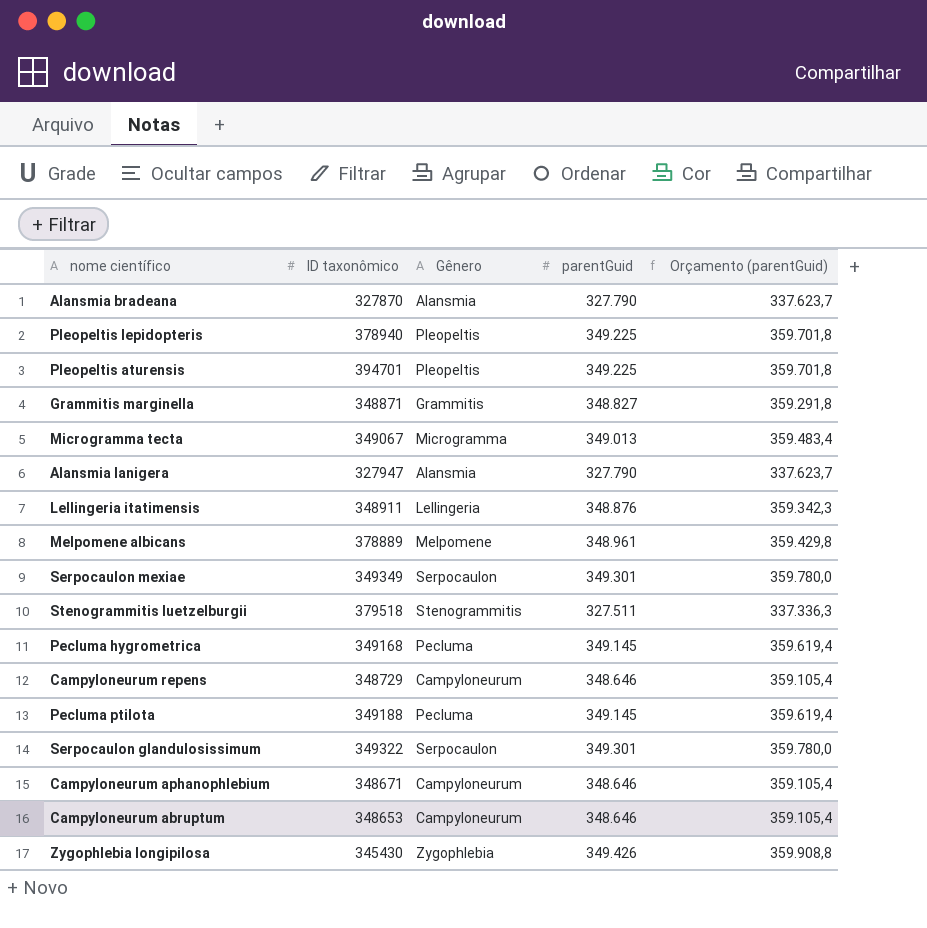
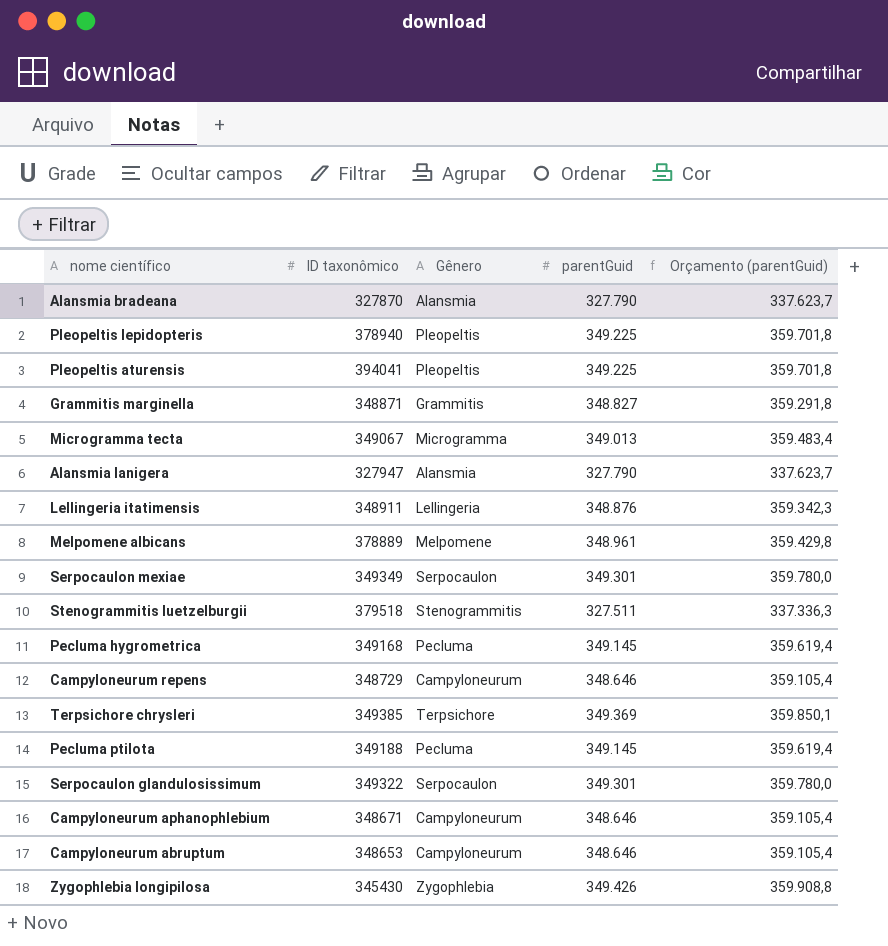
Pleopeltis aturensis | ID taxonômico: 394701 -> 394041
row Terpsichore chrysleri: none -> 349385 | Terpsichore | 349.369 | 359.850,1

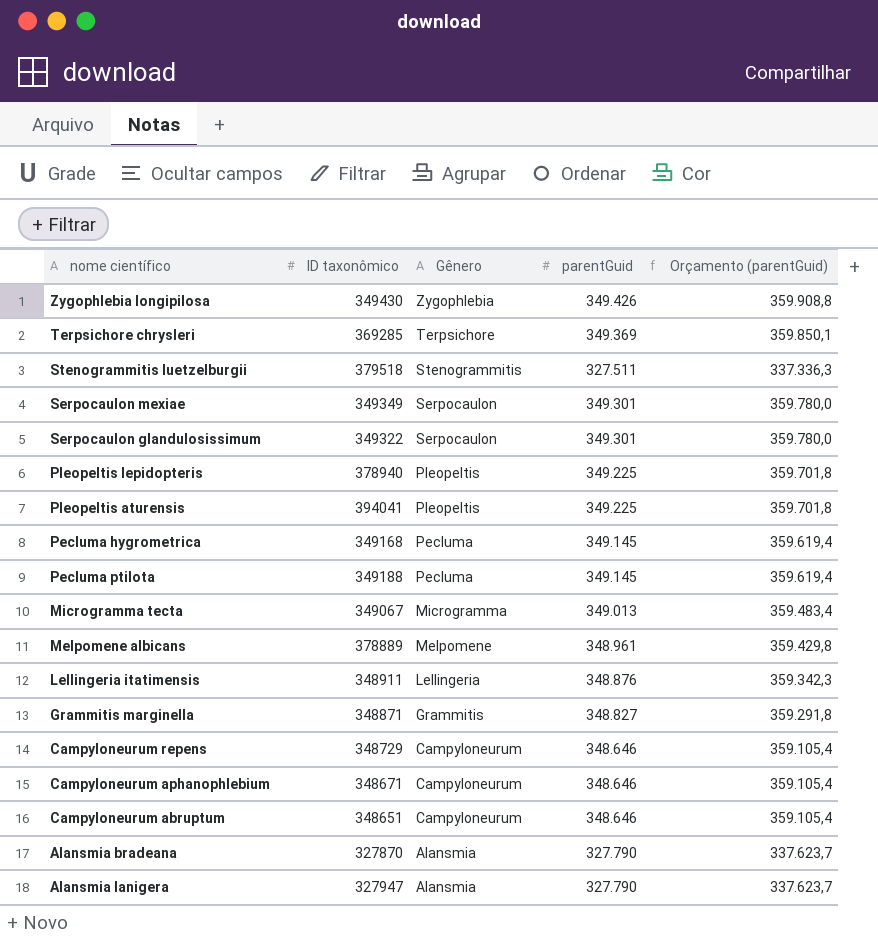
row order: none -> Gênero descending
Zygophlebia longipilosa | ID taxonômico: 345430 -> 349430
Terpsichore chrysleri | ID taxonômico: 349385 -> 369285
Campyloneurum abruptum | ID taxonômico: 348653 -> 348651

